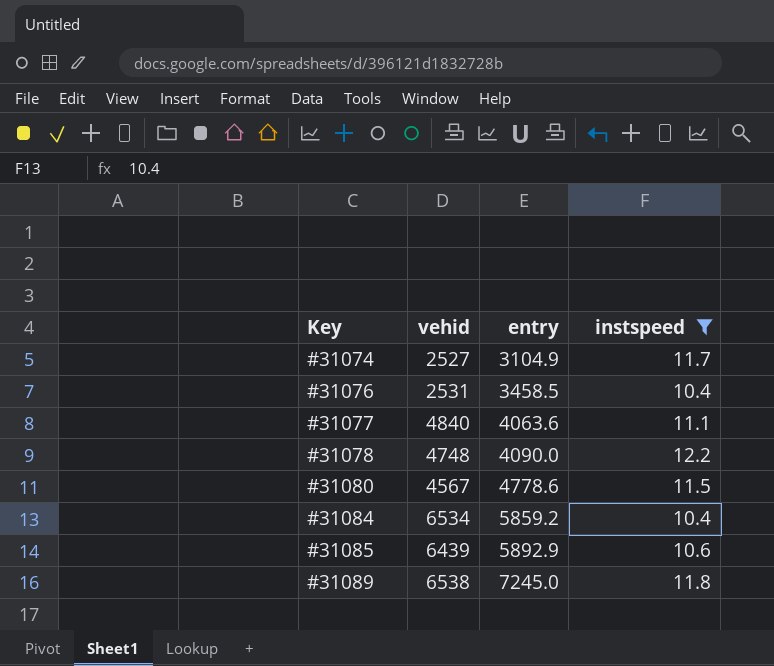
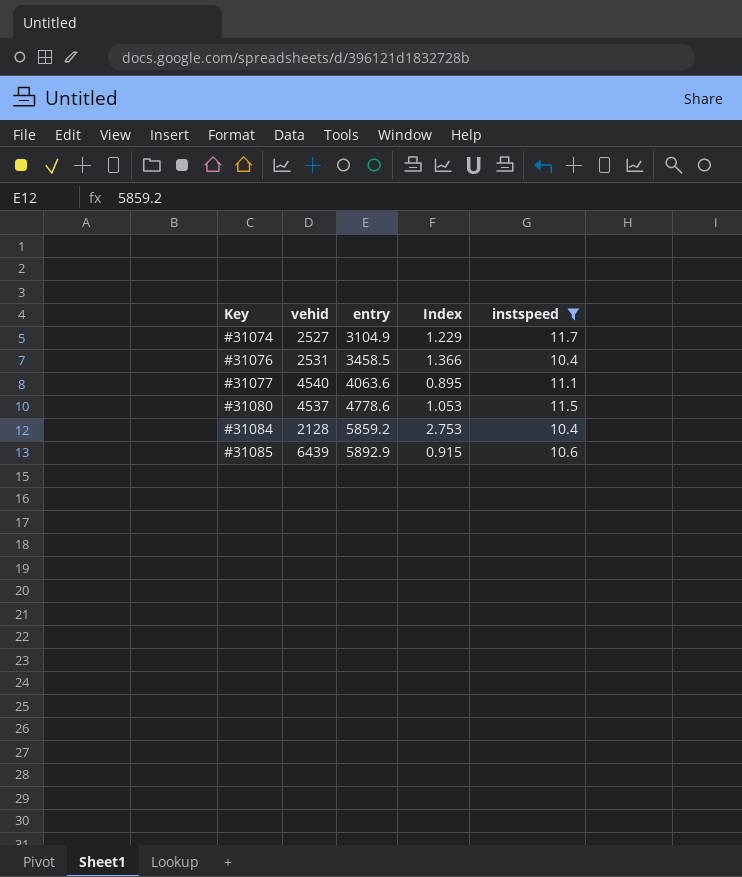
column Index | formula: none -> [entry] / [vehid]
row #31078: 4748 | 4090.0 | 12.2 -> none
row #31089: 6538 | 7245.0 | 11.8 -> none
#31077 | vehid: 4840 -> 4540
#31080 | vehid: 4567 -> 4537
#31084 | vehid: 6534 -> 2128

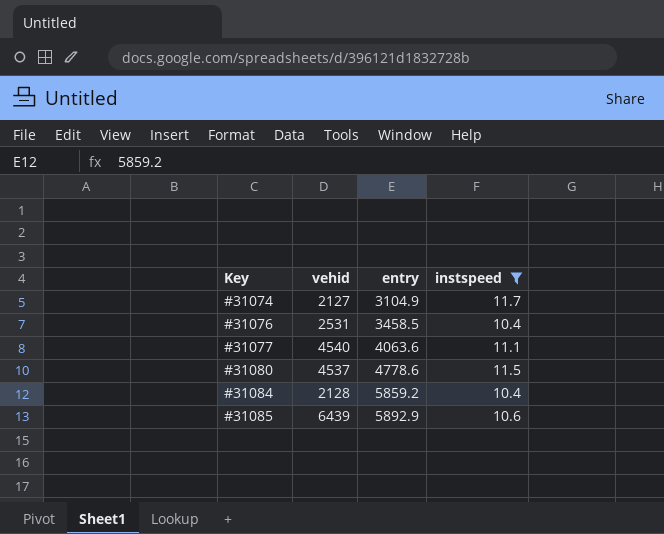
column Index | formula: [entry] / [vehid] -> none
#31074 | vehid: 2527 -> 2127

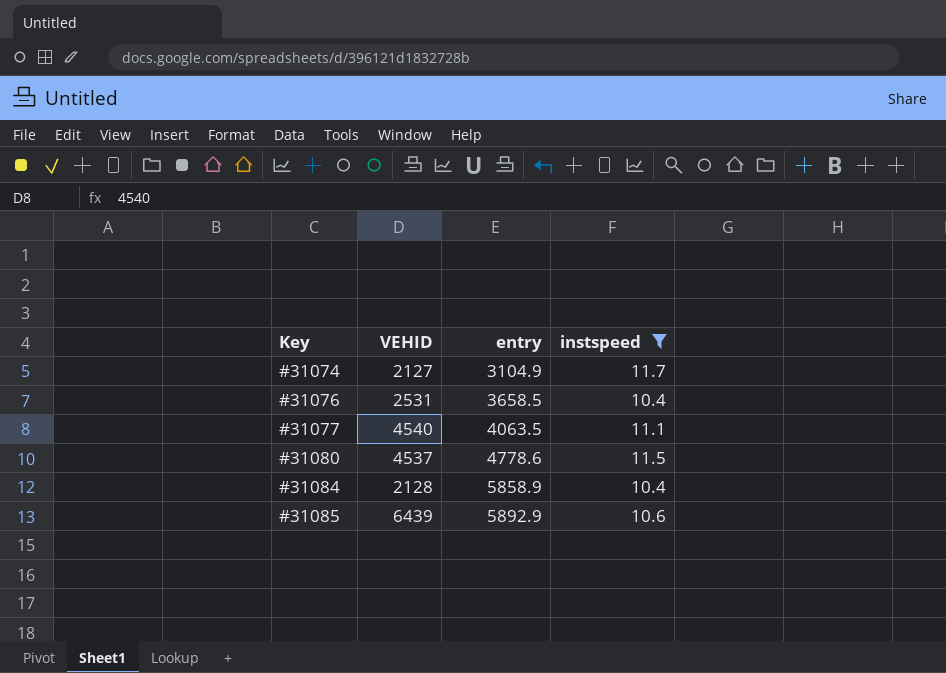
column name: vehid -> VEHID
#31076 | entry: 3458.5 -> 3658.5
#31077 | entry: 4063.6 -> 4063.5
#31084 | entry: 5859.2 -> 5858.9

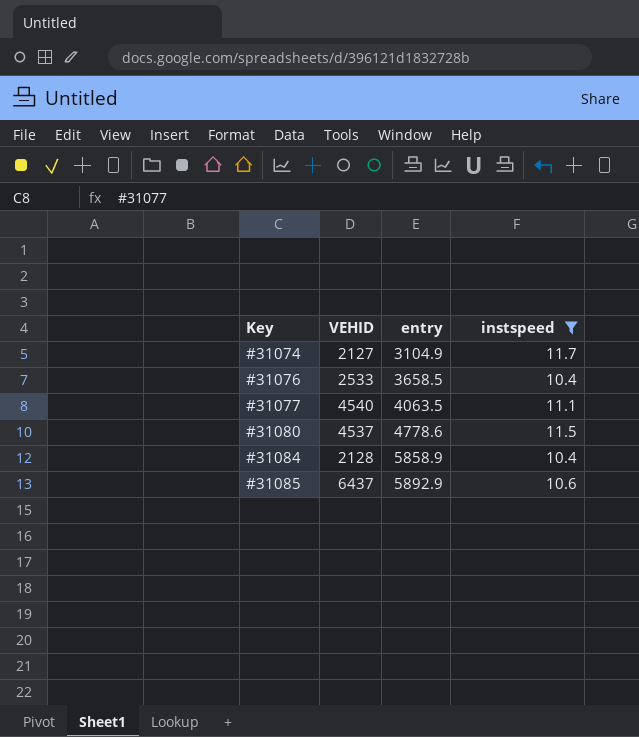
#31076 | VEHID: 2531 -> 2533
#31085 | VEHID: 6439 -> 6437

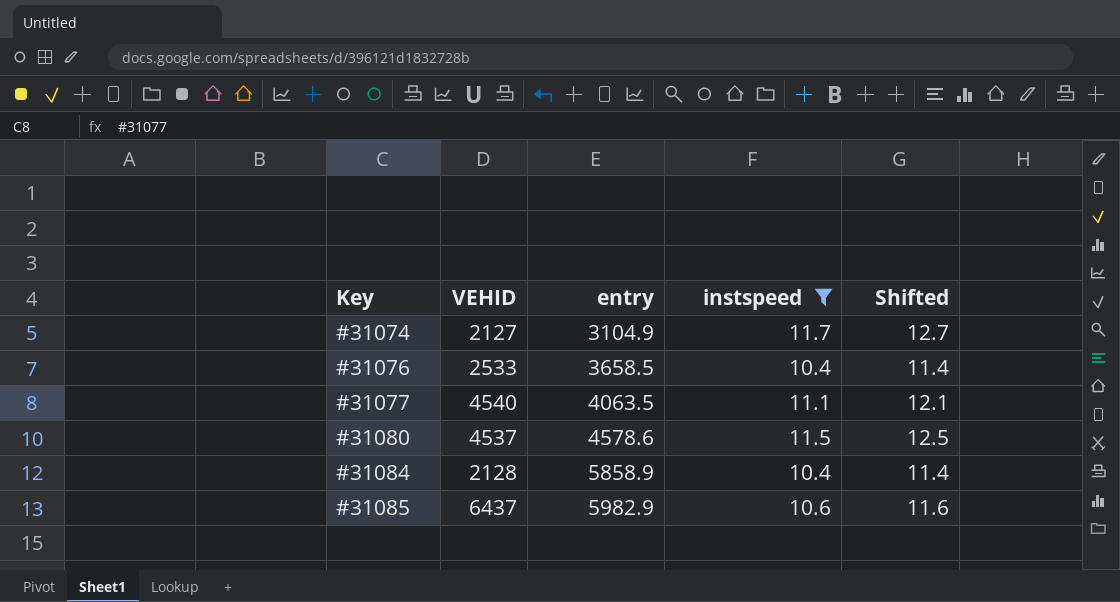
column Shifted | formula: none -> [instspeed] + 1
#31080 | entry: 4778.6 -> 4578.6
#31085 | entry: 5892.9 -> 5982.9

